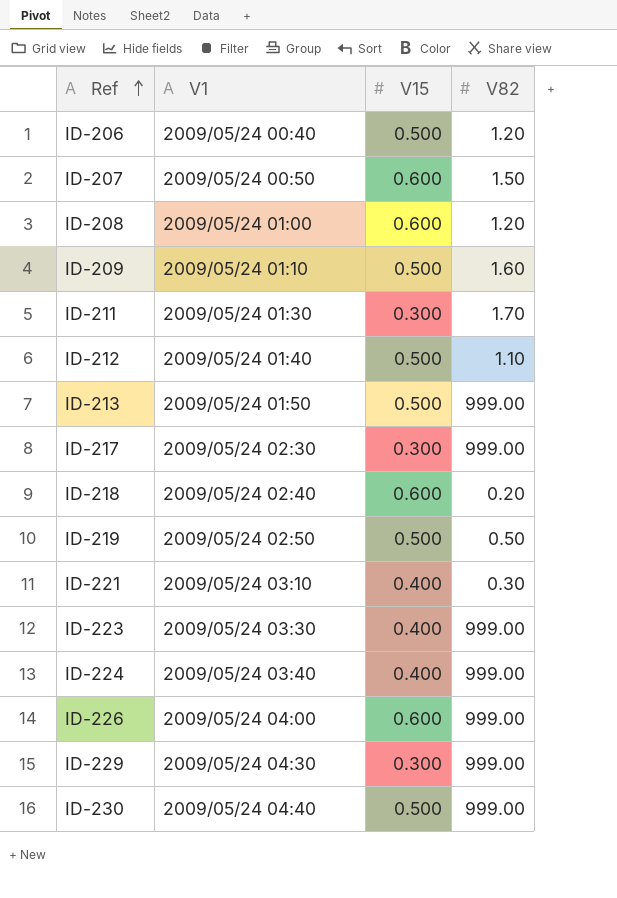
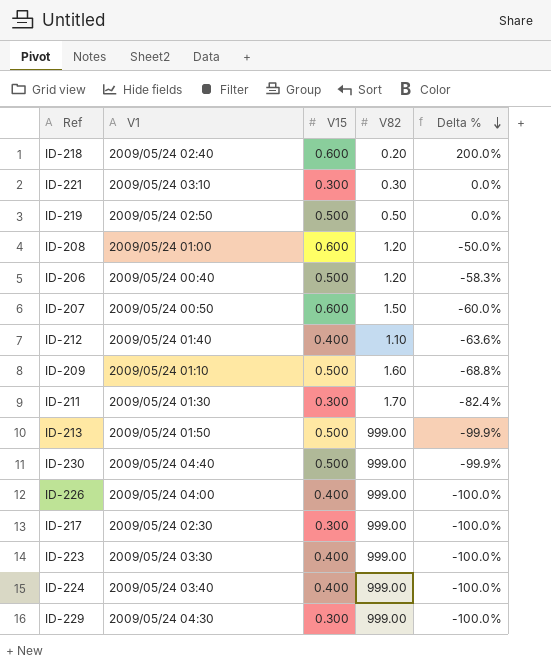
row order: Ref ascending -> Delta % descending
column Delta % | formula: none -> ([V15] - [V82]) / [V82]
ID-221 | V15: 0.400 -> 0.300
ID-212 | V15: 0.500 -> 0.400
ID-226 | V15: 0.600 -> 0.400

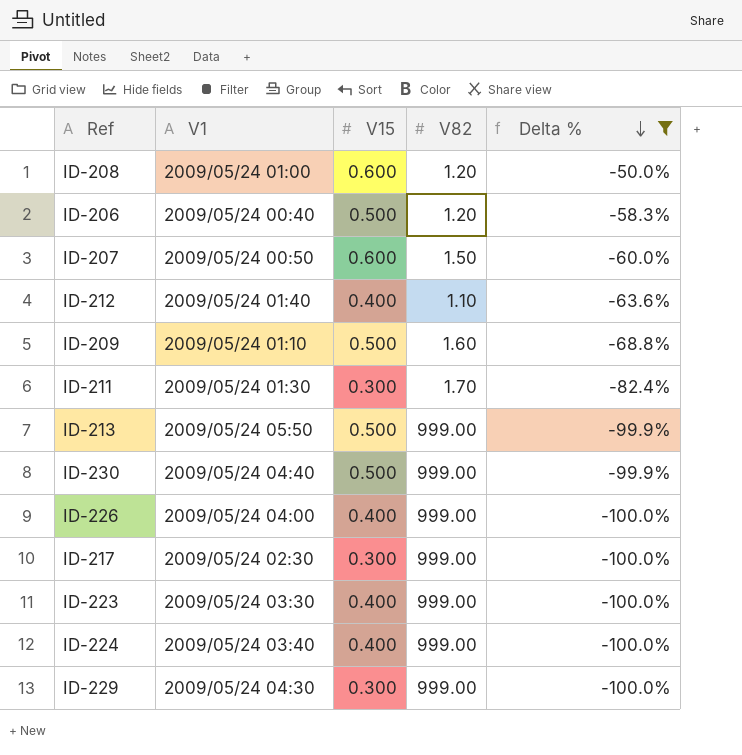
filter: none -> Delta % <= -50.0%
ID-213 | V1: 2009/05/24 01:50 -> 2009/05/24 05:50

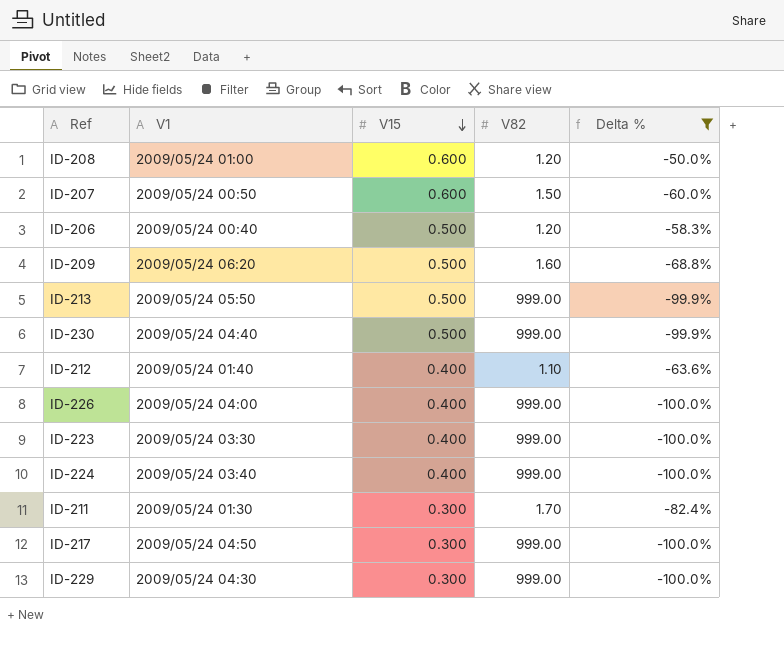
row order: Delta % descending -> V15 descending
ID-209 | V1: 2009/05/24 01:10 -> 2009/05/24 06:20
ID-217 | V1: 2009/05/24 02:30 -> 2009/05/24 04:50

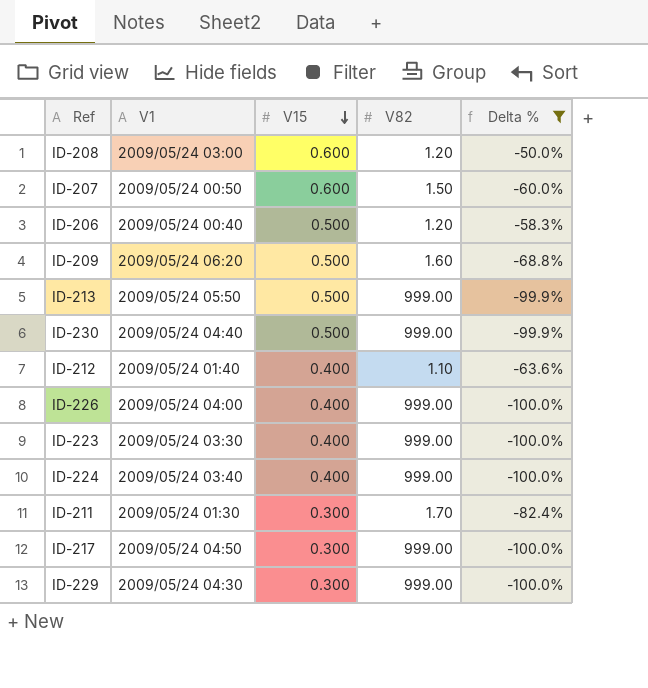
ID-208 | V1: 2009/05/24 01:00 -> 2009/05/24 03:00

